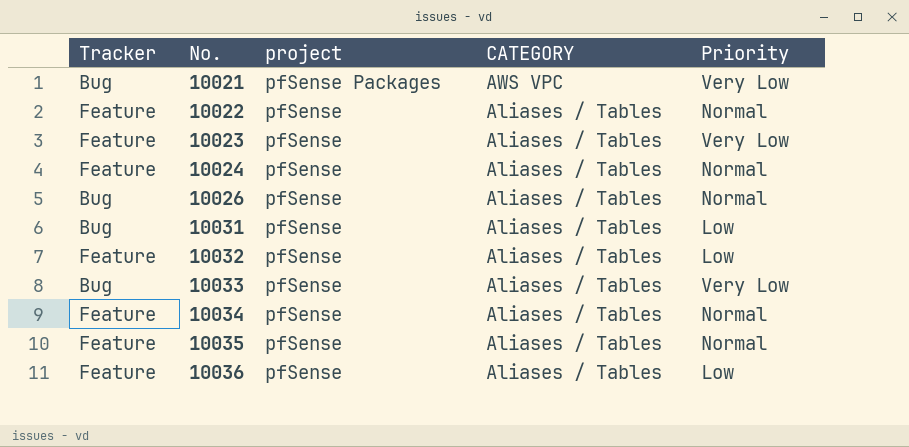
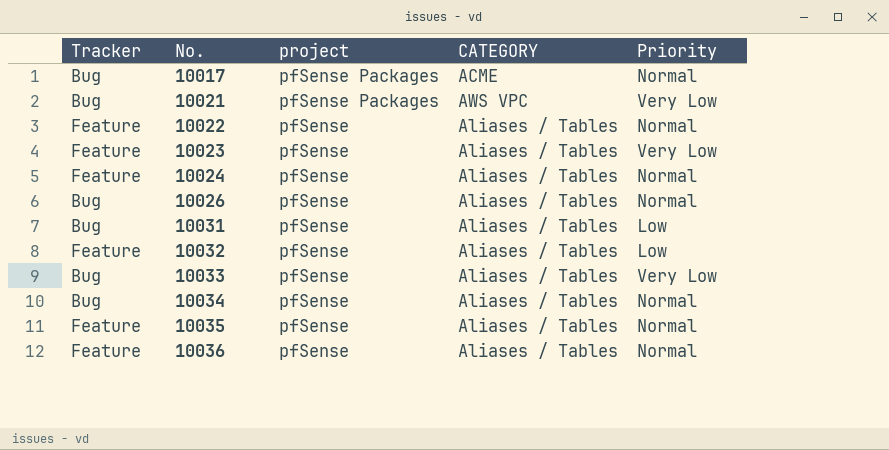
row 10017: none -> Bug | pfSense Packages | ACME | Normal
10034 | Tracker: Feature -> Bug
10036 | Priority: Low -> Normal

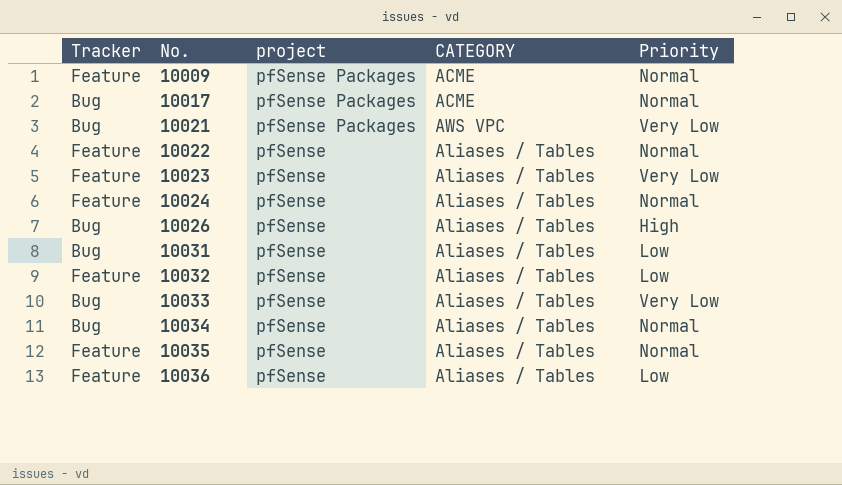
row 10009: none -> Feature | pfSense Packages | ACME | Normal
10026 | Priority: Normal -> High
10036 | Priority: Normal -> Low

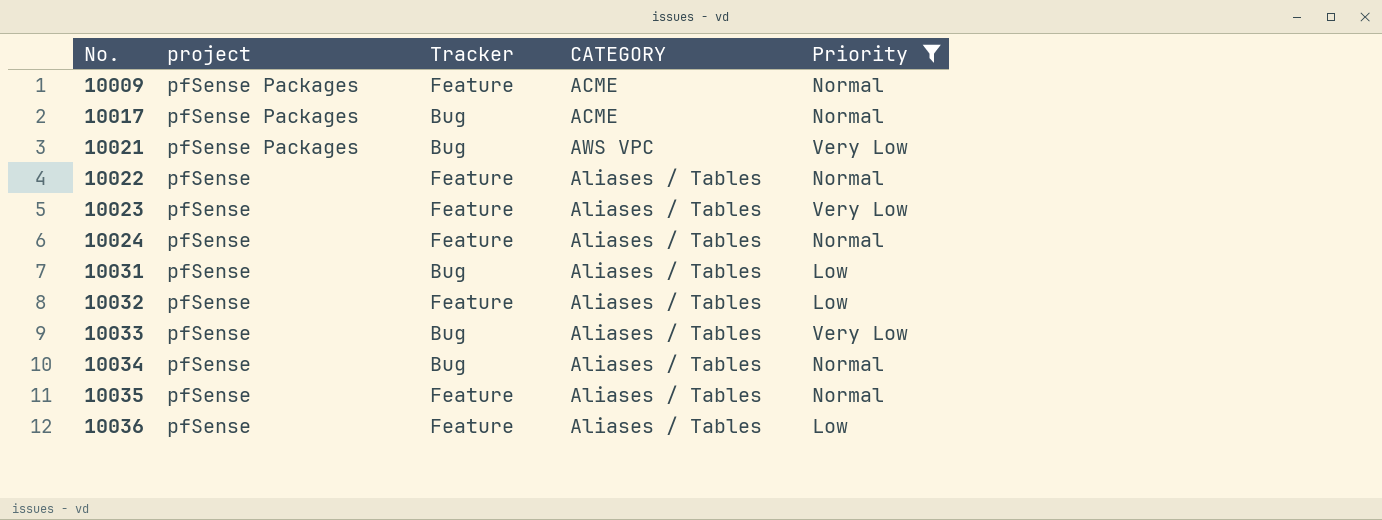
filter: none -> Priority != High
column Tracker | position: 1 -> 3

